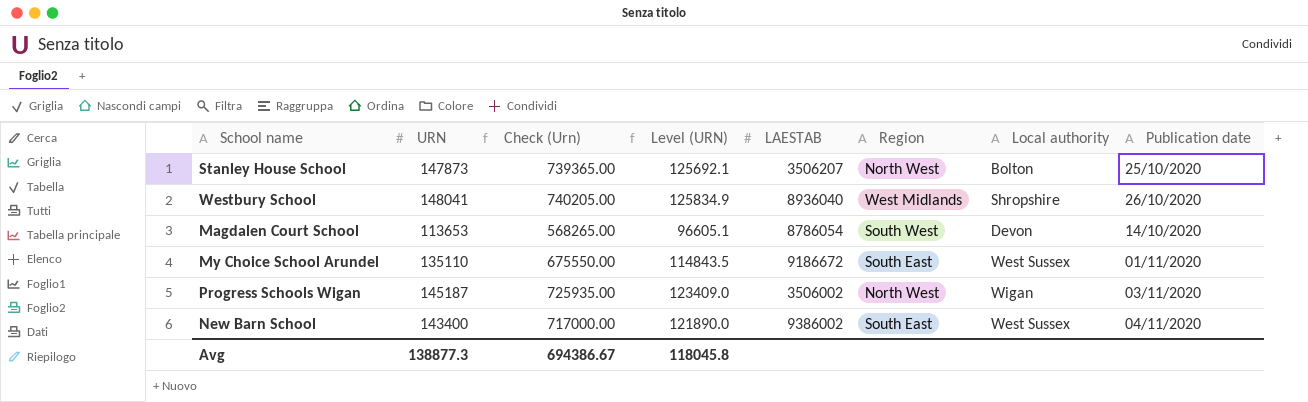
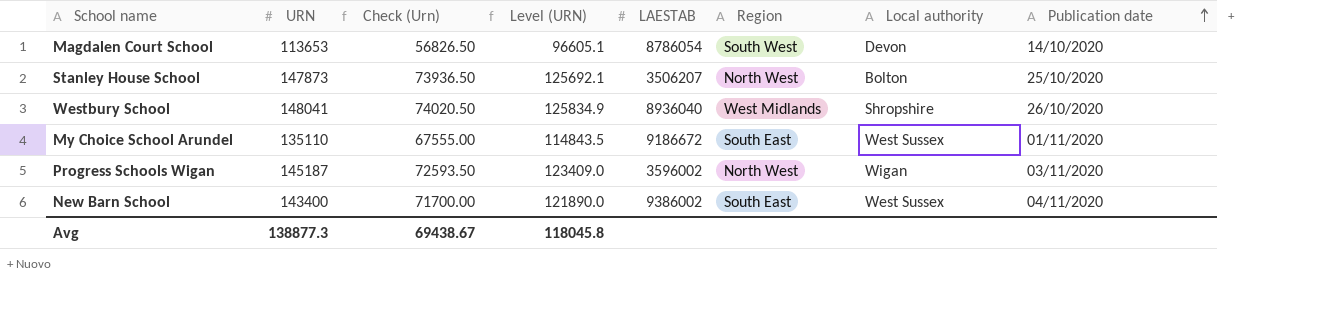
row order: none -> Publication date ascending
column Check (Urn) | formula: [URN] * 5 -> [URN] * 0.5
Progress Schools Wigan | LAESTAB: 3506002 -> 3596002
Avg | Check (Urn): 694386.67 -> 69438.67

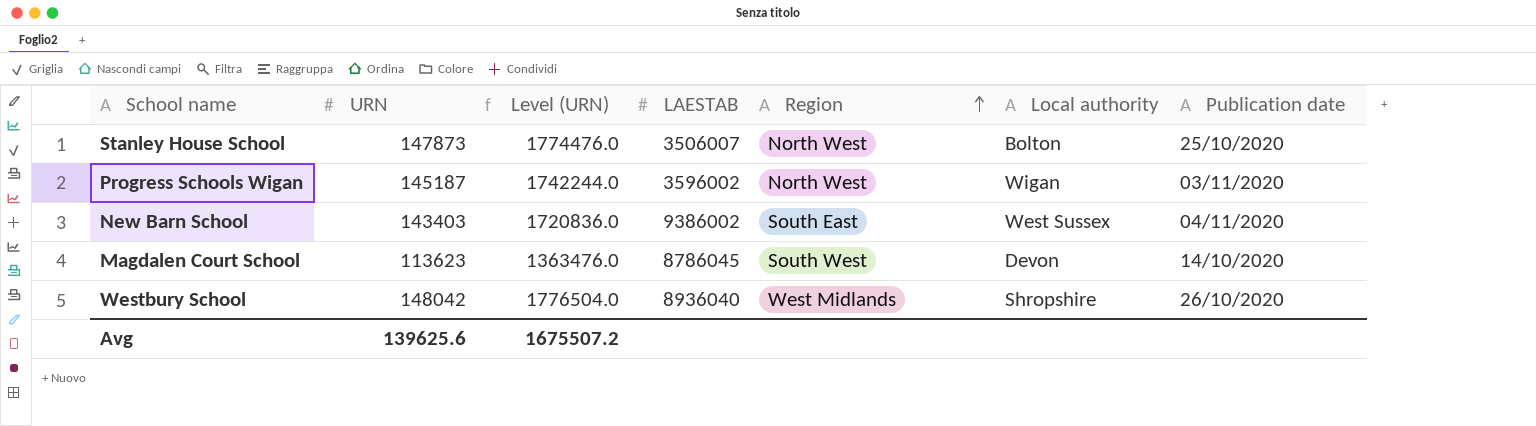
row order: Publication date ascending -> Region ascending
column Check (Urn) | formula: [URN] * 0.5 -> none
column Level (URN) | formula: [URN] * 0.85 -> [URN] * 12
row My Choice School Arundel: 135110 | 67555.00 | 114843.5 | 9186672 | South East | West Sussex | 01/11/2020 -> none
Stanley House School | LAESTAB: 3506207 -> 3506007
New Barn School | URN: 143400 -> 143403
Magdalen Court School | URN: 113653 -> 113623
Magdalen Court School | LAESTAB: 8786054 -> 8786045
Westbury School | URN: 148041 -> 148042
Avg | URN: 138877.3 -> 139625.6
Avg | Level (URN): 118045.8 -> 1675507.2

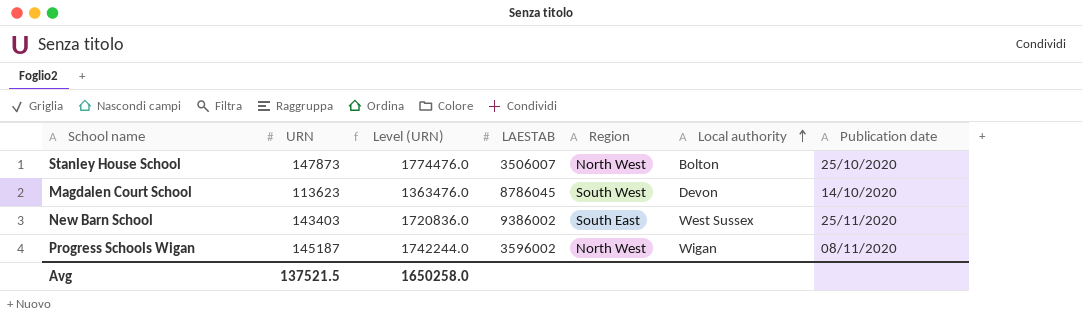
row order: Region ascending -> Local authority ascending
row Westbury School: 148042 | 1776504.0 | 8936040 | West Midlands | Shropshire | 26/10/2020 -> none
New Barn School | Publication date: 04/11/2020 -> 25/11/2020
Progress Schools Wigan | Publication date: 03/11/2020 -> 08/11/2020
Avg | URN: 139625.6 -> 137521.5
Avg | Level (URN): 1675507.2 -> 1650258.0

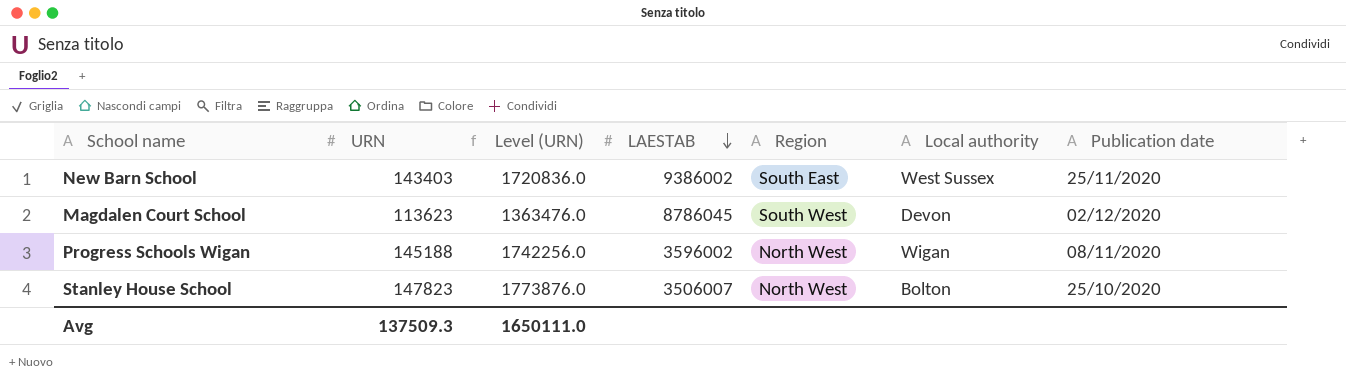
row order: Local authority ascending -> LAESTAB descending
Magdalen Court School | Publication date: 14/10/2020 -> 02/12/2020
Progress Schools Wigan | URN: 145187 -> 145188
Progress Schools Wigan | Level (URN): 1742244.0 -> 1742256.0
Stanley House School | URN: 147873 -> 147823
Stanley House School | Level (URN): 1774476.0 -> 1773876.0
Avg | URN: 137521.5 -> 137509.3
Avg | Level (URN): 1650258.0 -> 1650111.0

